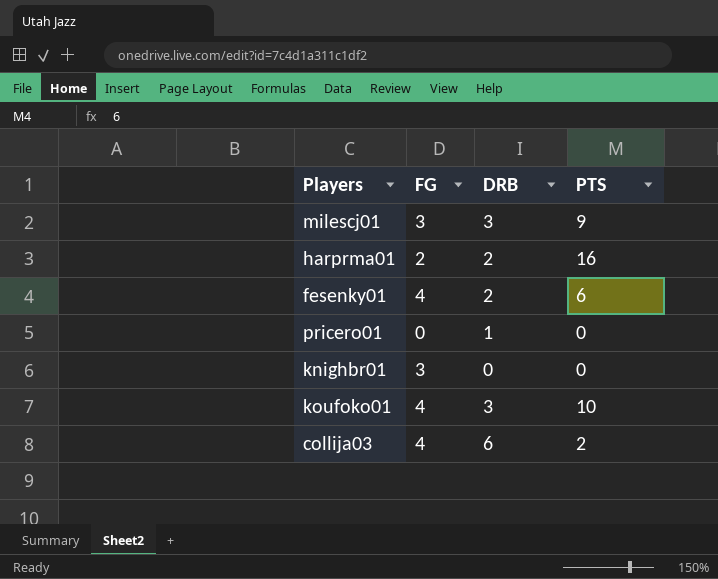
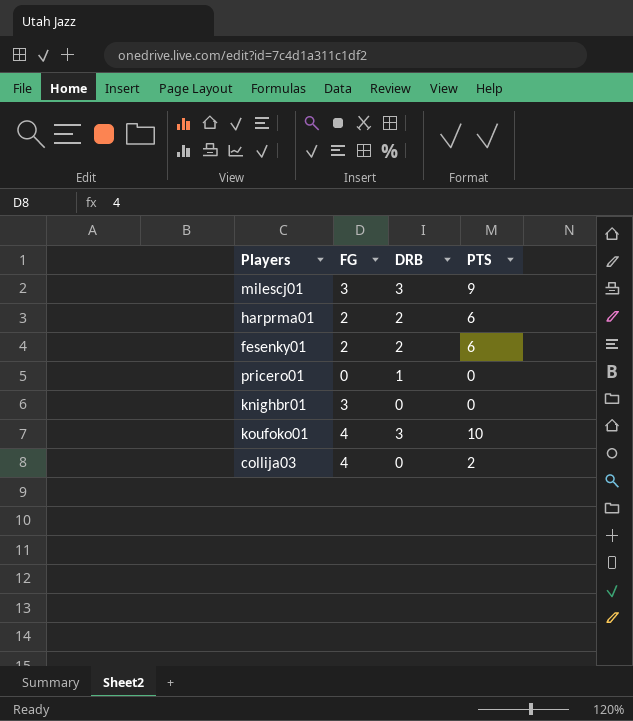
harprma01 | PTS: 16 -> 6
fesenky01 | FG: 4 -> 2
collija03 | DRB: 6 -> 0

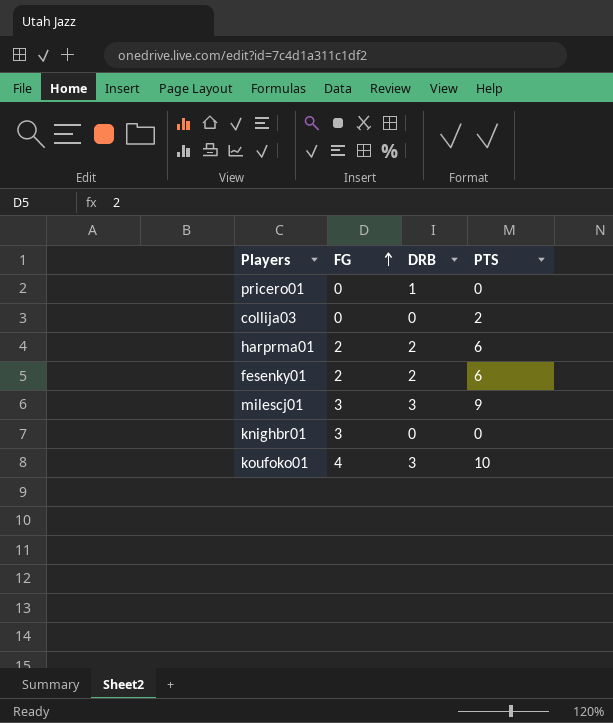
row order: none -> FG ascending
collija03 | FG: 4 -> 0

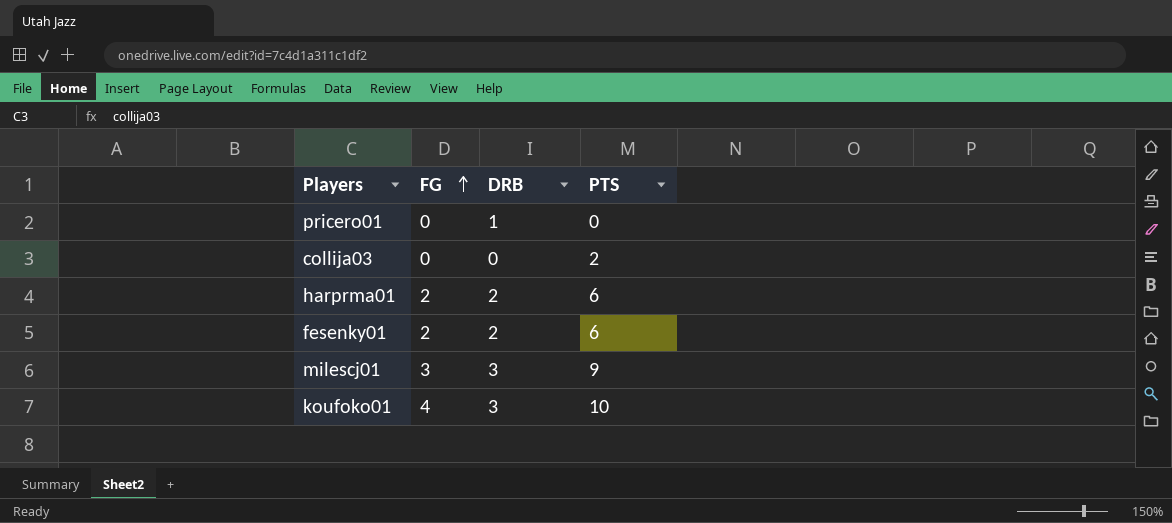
row knighbr01: 3 | 0 | 0 -> none

